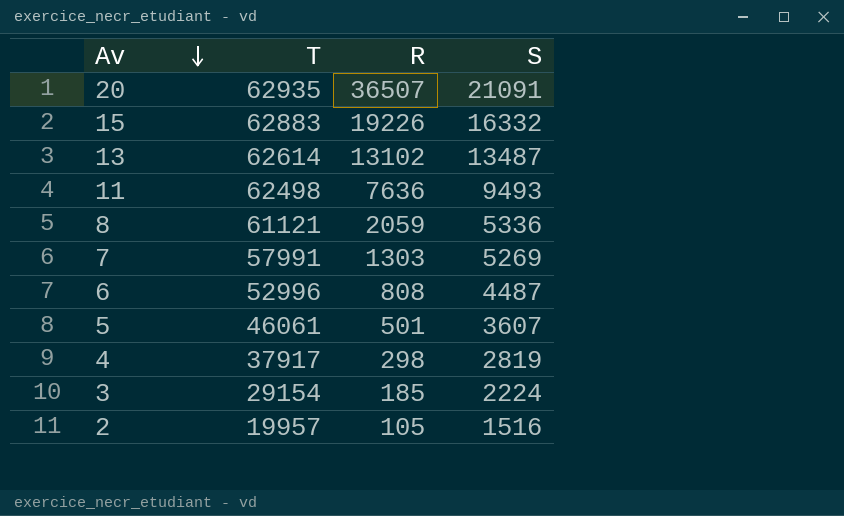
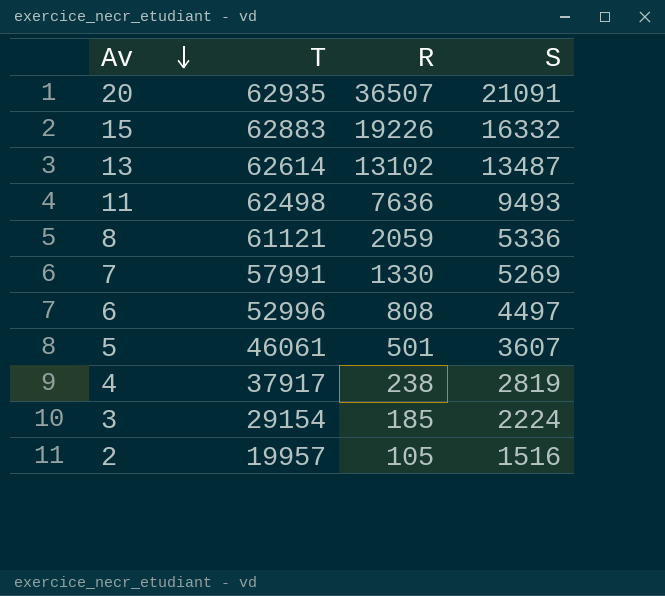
7 | R: 1303 -> 1330
6 | S: 4487 -> 4497
4 | R: 298 -> 238

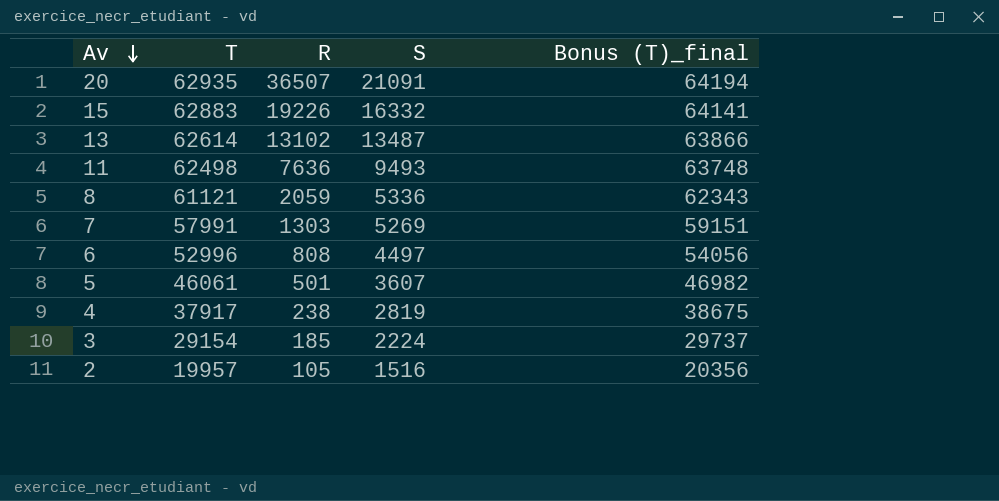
column Bonus (T)_final | formula: none -> [T] * 1.02
7 | R: 1330 -> 1303

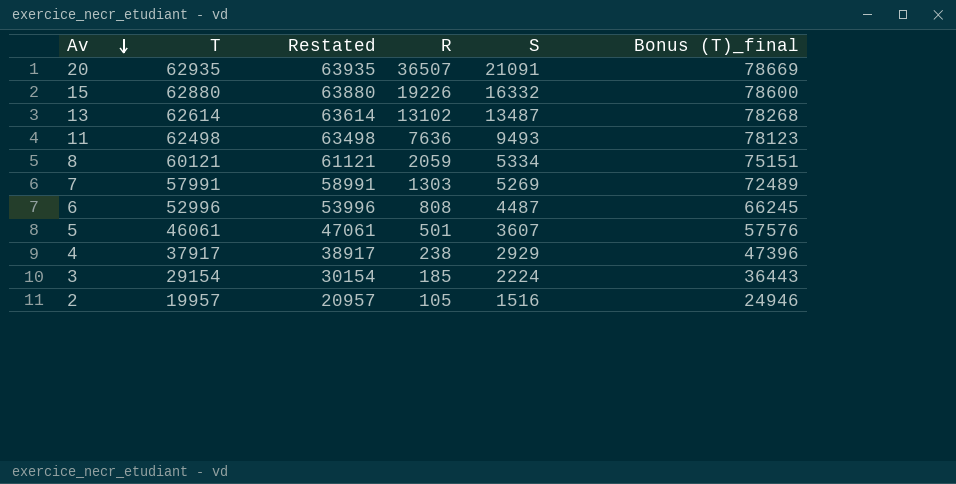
column Restated | formula: none -> [T] + 1000
column Bonus (T)_final | formula: [T] * 1.02 -> [T] * 1.25
15 | T: 62883 -> 62880
8 | T: 61121 -> 60121
8 | S: 5336 -> 5334
6 | S: 4497 -> 4487
4 | S: 2819 -> 2929

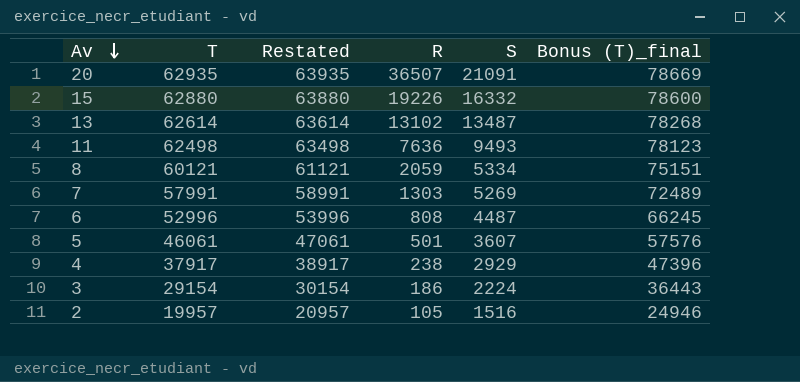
3 | R: 185 -> 186

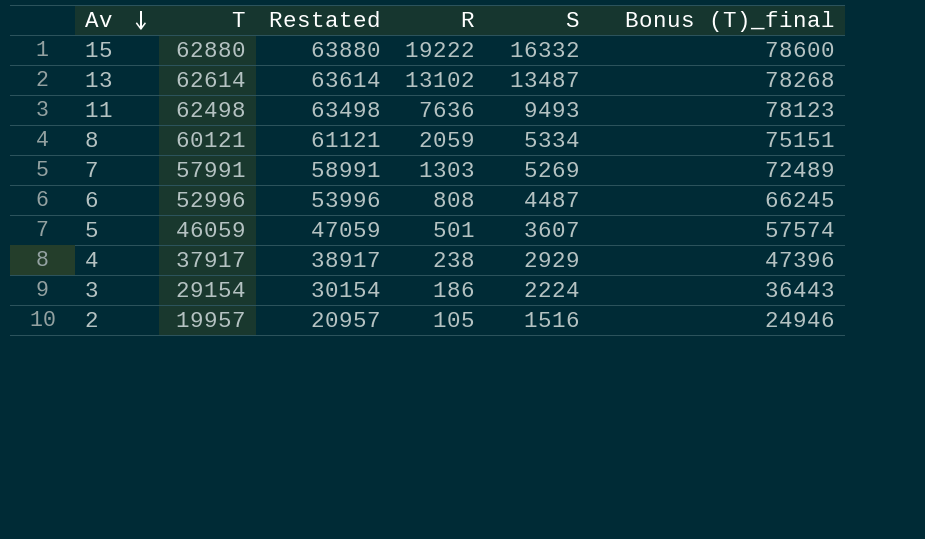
row 20: 62935 | 63935 | 36507 | 21091 | 78669 -> none
15 | R: 19226 -> 19222
5 | T: 46061 -> 46059
5 | Restated: 47061 -> 47059
5 | Bonus (T)_final: 57576 -> 57574

